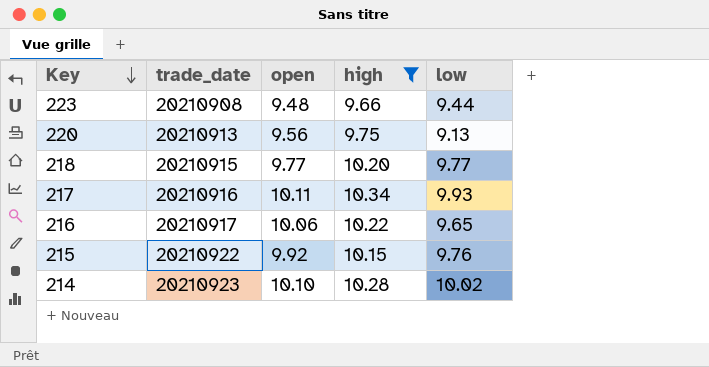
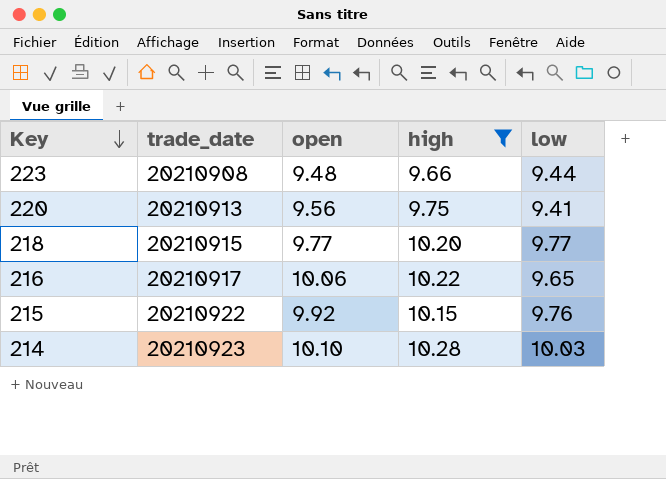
row 217: 20210916 | 10.11 | 10.34 | 9.93 -> none
220 | low: 9.13 -> 9.41
214 | low: 10.02 -> 10.03

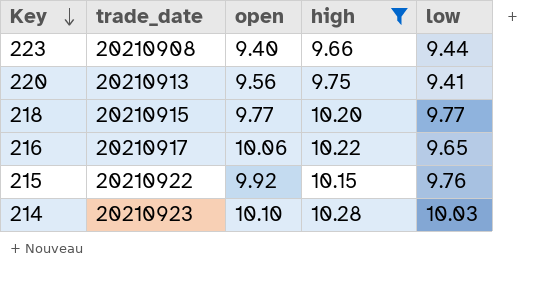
223 | open: 9.48 -> 9.40

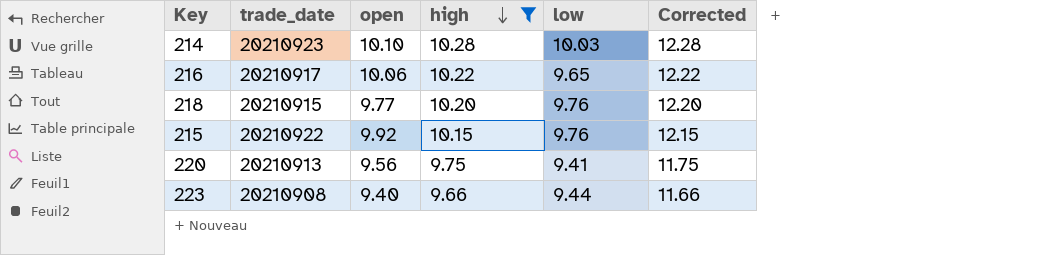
row order: Key descending -> high descending
column Corrected | formula: none -> [high] + 2
218 | low: 9.77 -> 9.76

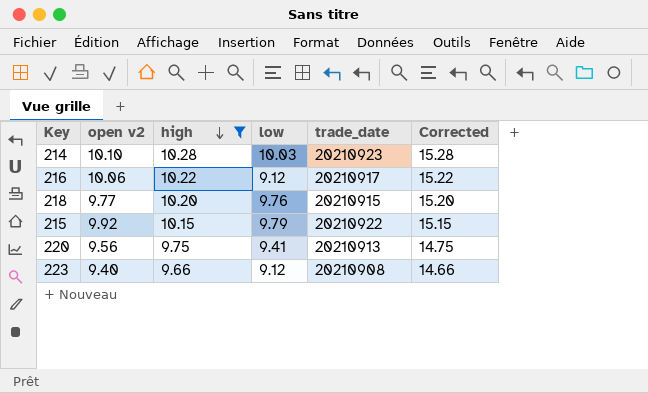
column name: open -> open v2
column trade_date | position: 2 -> 5
column Corrected | formula: [high] + 2 -> [high] + 5
216 | low: 9.65 -> 9.12
215 | low: 9.76 -> 9.79
223 | low: 9.44 -> 9.12

